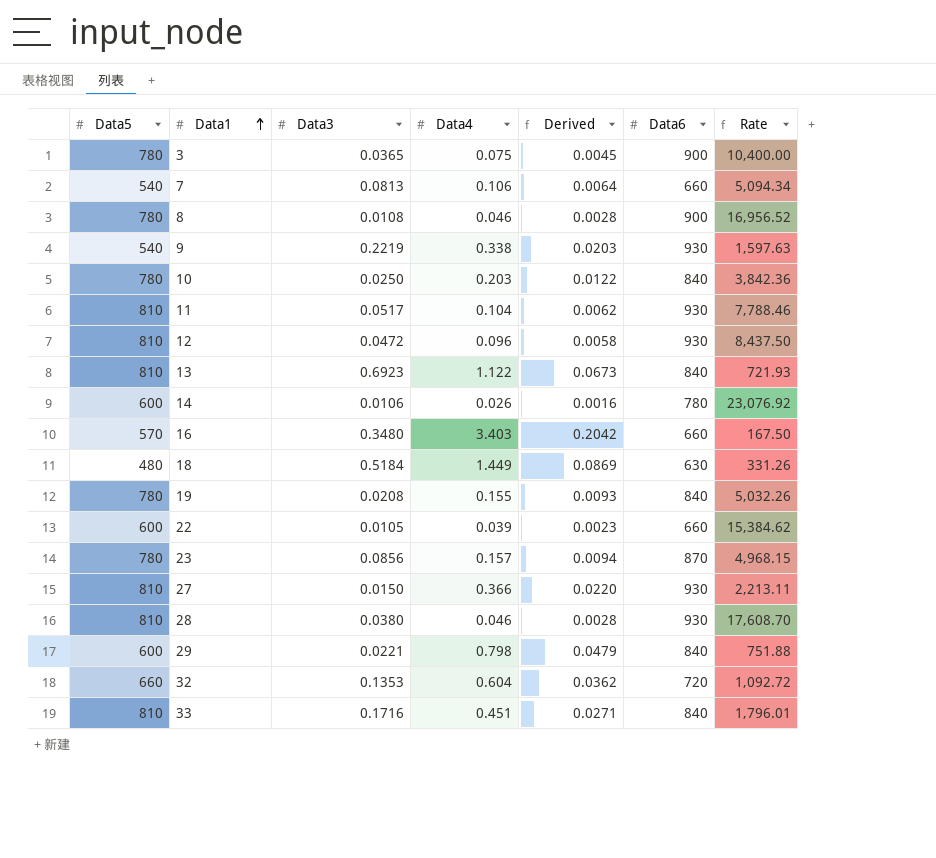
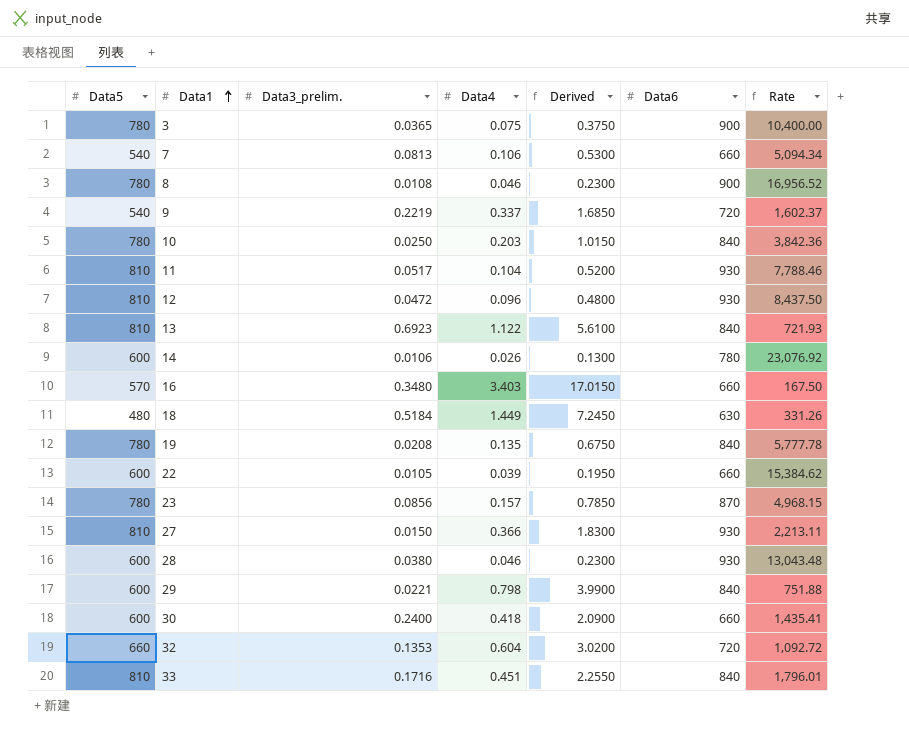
column name: Data3 -> Data3_prelim.
column Derived | formula: [Data4] * 0.06 -> [Data4] * 5
9 | Data4: 0.338 -> 0.337
9 | Data6: 930 -> 720
9 | Rate: 1,597.63 -> 1,602.37
19 | Data4: 0.155 -> 0.135
19 | Rate: 5,032.26 -> 5,777.78
28 | Data5: 810 -> 600
28 | Rate: 17,608.70 -> 13,043.48
row 30: none -> 600 | 0.2400 | 0.418 | 2.0900 | 660 | 1,435.41

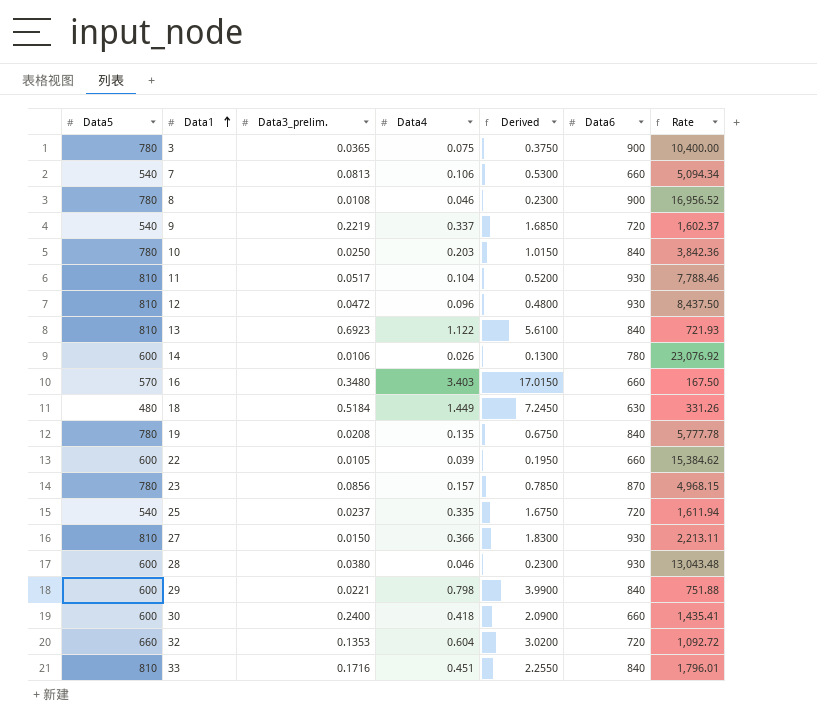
row 25: none -> 540 | 0.0237 | 0.335 | 1.6750 | 720 | 1,611.94

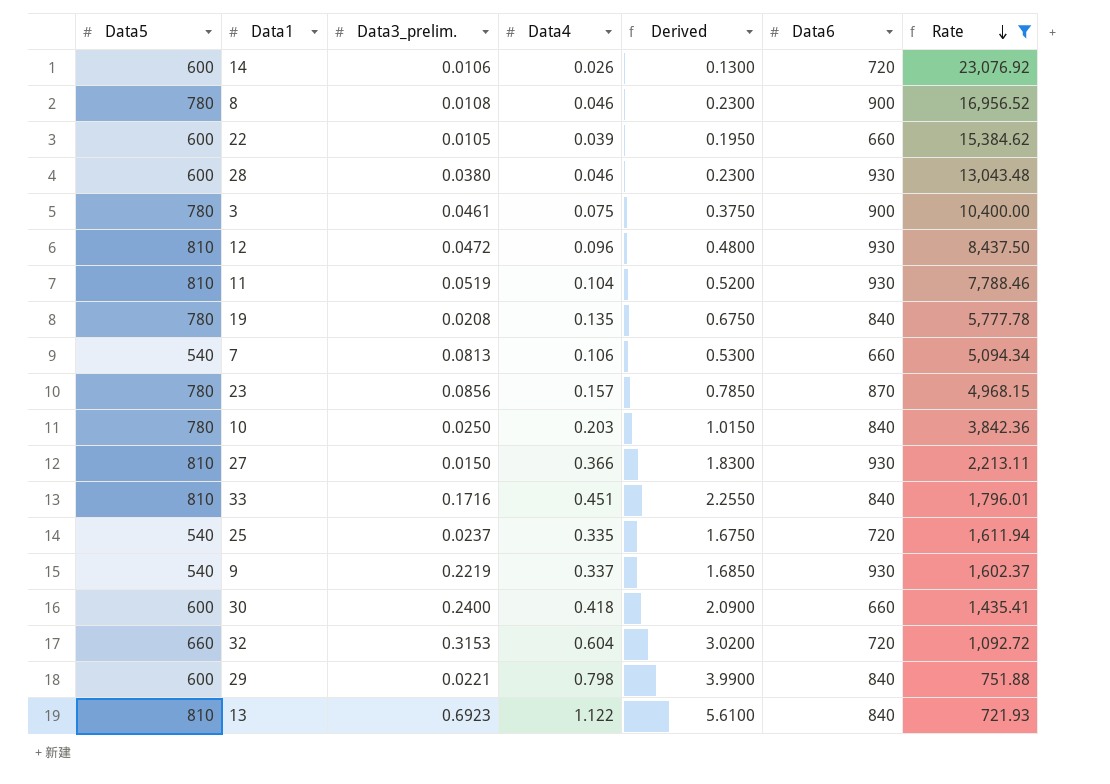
filter: none -> Rate >= 721.93
row order: Data1 ascending -> Rate descending
14 | Data6: 780 -> 720
3 | Data3_prelim.: 0.0365 -> 0.0461
11 | Data3_prelim.: 0.0517 -> 0.0519
9 | Data6: 720 -> 930
32 | Data3_prelim.: 0.1353 -> 0.3153

